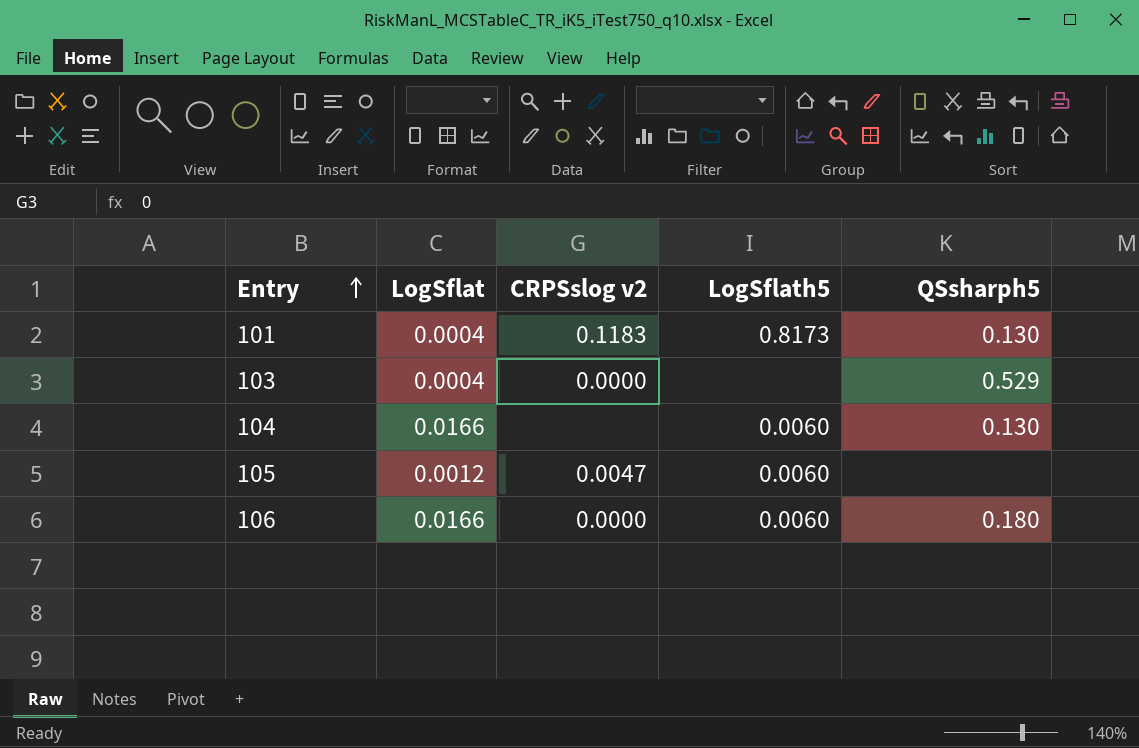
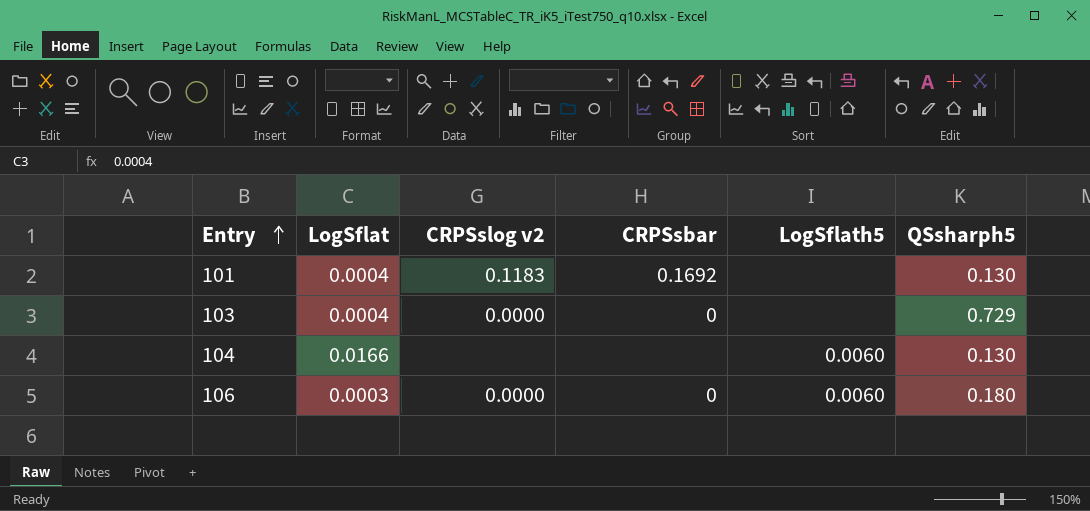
column CRPSsbar | position: none -> 4
row 105: 0.0012 | 0.0047 | 0.0060 | none -> none
101 | LogSflath5: 0.8173 -> none
103 | QSsharph5: 0.529 -> 0.729
106 | LogSflat: 0.0166 -> 0.0003

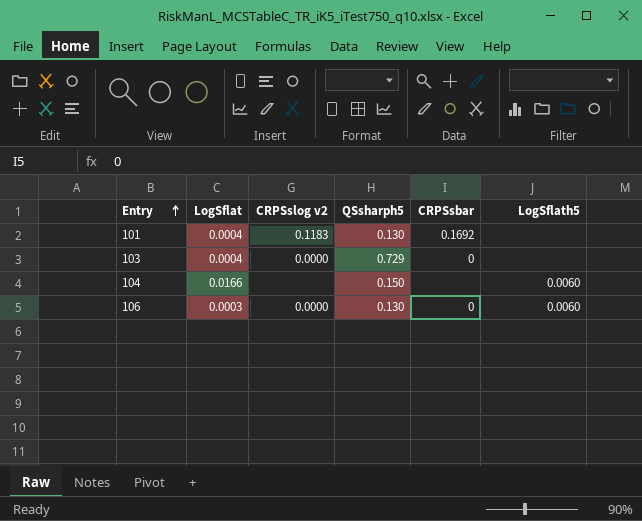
column QSsharph5 | position: 6 -> 4
104 | QSsharph5: 0.130 -> 0.150
106 | QSsharph5: 0.180 -> 0.130

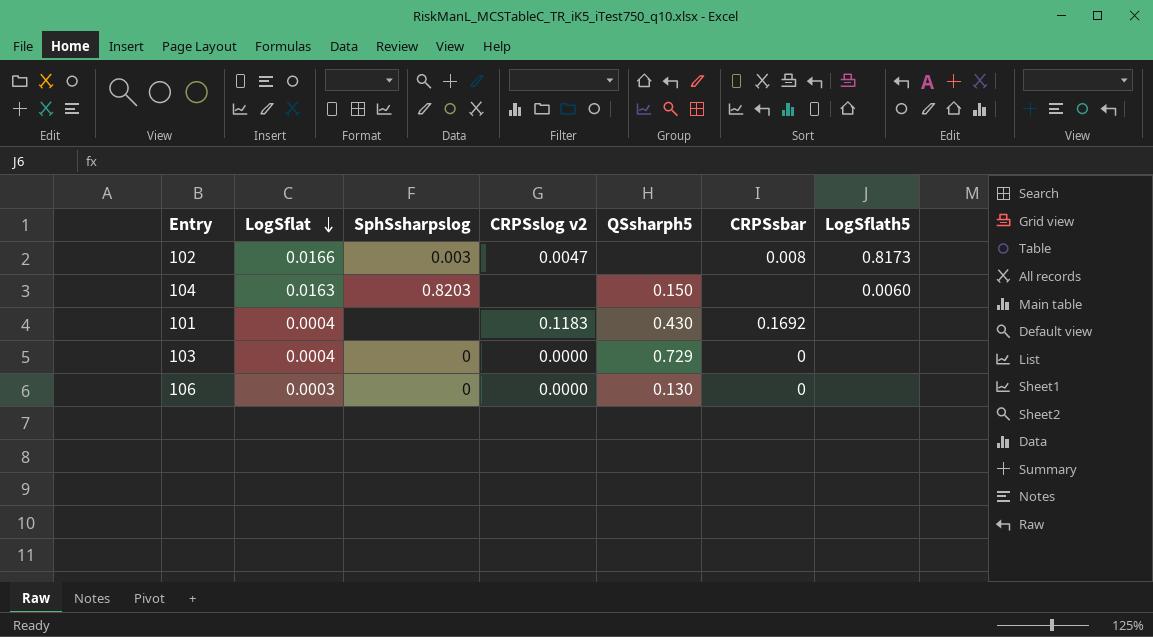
row order: Entry ascending -> LogSflat descending
column SphSsharpslog | position: none -> 3
row 102: none -> 0.0166 | 0.003 | 0.0047 | none | 0.008 | 0.8173
104 | LogSflat: 0.0166 -> 0.0163
101 | QSsharph5: 0.130 -> 0.430
106 | LogSflath5: 0.0060 -> none

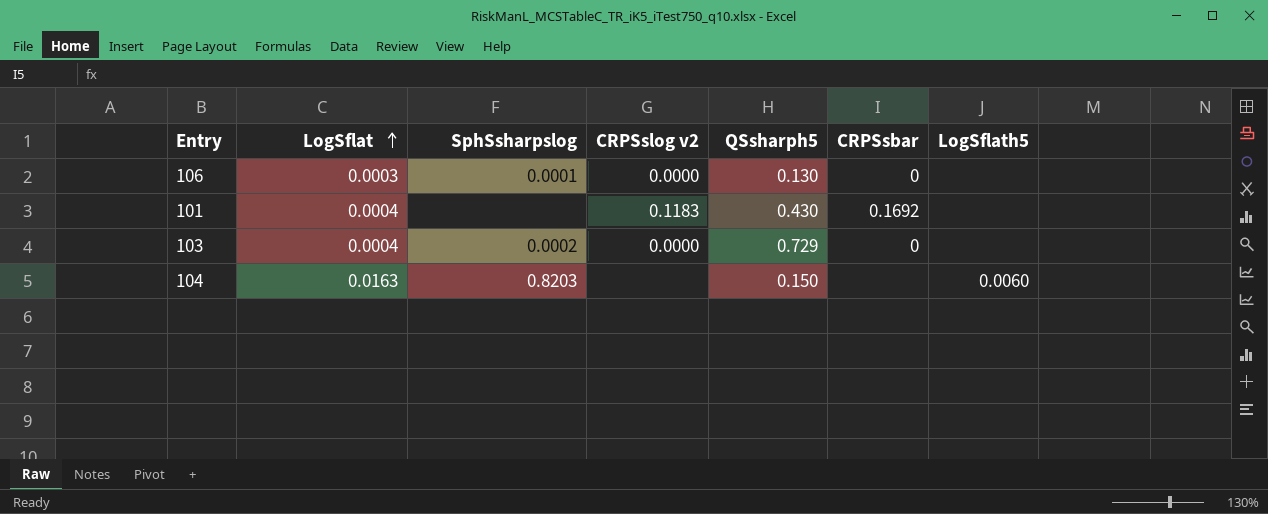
row order: LogSflat descending -> LogSflat ascending
row 102: 0.0166 | 0.003 | 0.0047 | none | 0.008 | 0.8173 -> none
106 | SphSsharpslog: 0 -> 0.0001
103 | SphSsharpslog: 0 -> 0.0002

